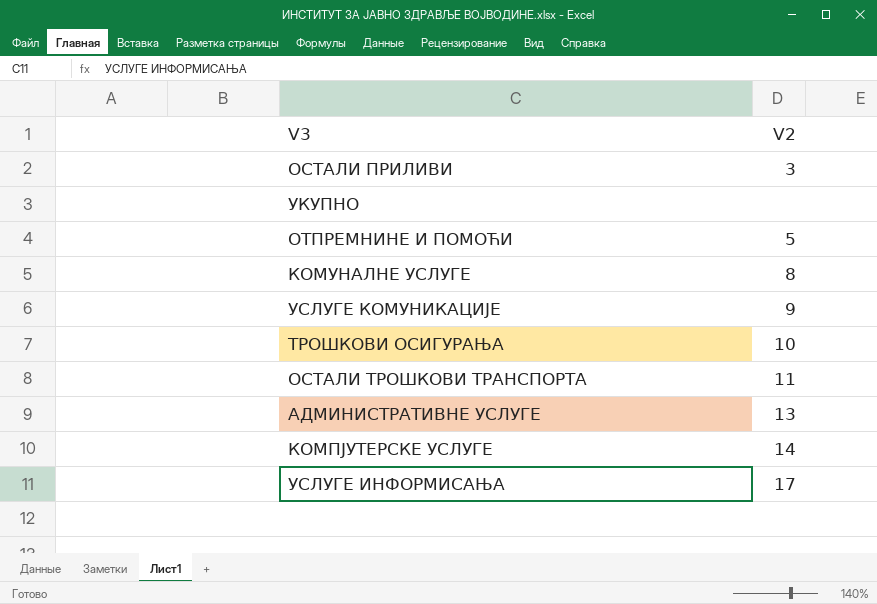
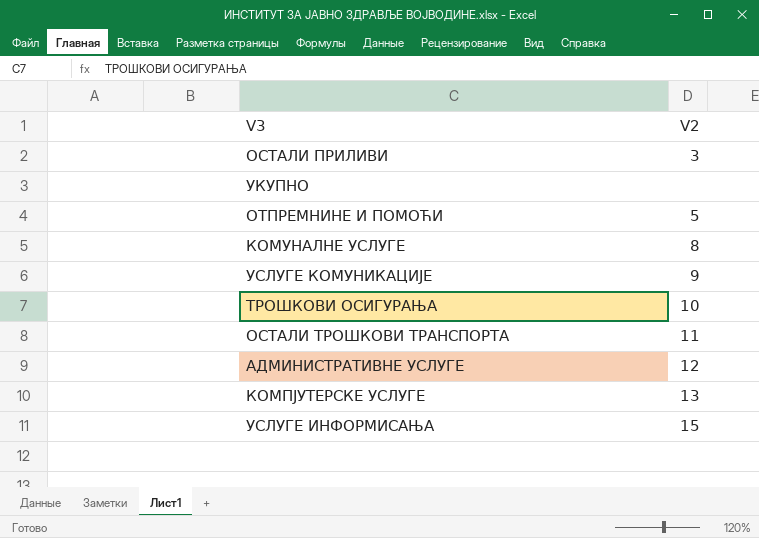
АДМИНИСТРАТИВНЕ УСЛУГЕ | V2: 13 -> 12
КОМПЈУТЕРСКЕ УСЛУГЕ | V2: 14 -> 13
УСЛУГЕ ИНФОРМИСАЊА | V2: 17 -> 15

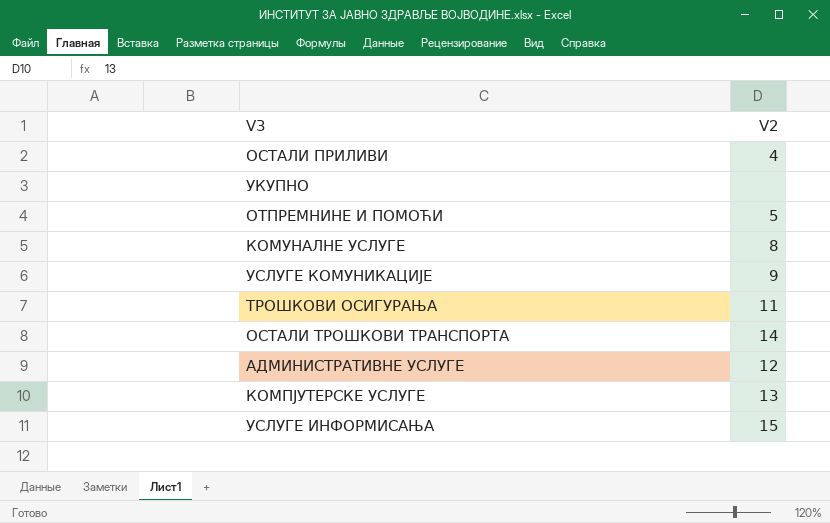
ОСТАЛИ ПРИЛИВИ | V2: 3 -> 4
ТРОШКОВИ ОСИГУРАЊА | V2: 10 -> 11
ОСТАЛИ ТРОШКОВИ ТРАНСПОРТА | V2: 11 -> 14

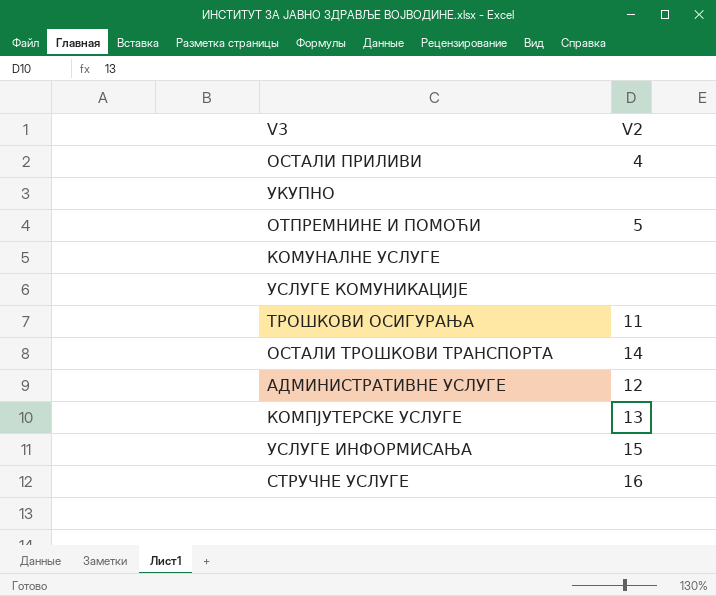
КОМУНАЛНЕ УСЛУГЕ | V2: 8 -> none
УСЛУГЕ КОМУНИКАЦИЈЕ | V2: 9 -> none
row СТРУЧНЕ УСЛУГЕ: none -> 16

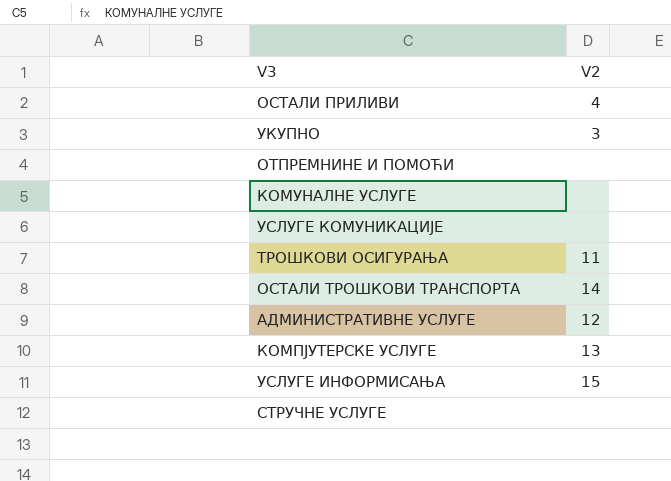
УКУПНО | V2: none -> 3
ОТПРЕМНИНЕ И ПОМОЋИ | V2: 5 -> none
СТРУЧНЕ УСЛУГЕ | V2: 16 -> none

